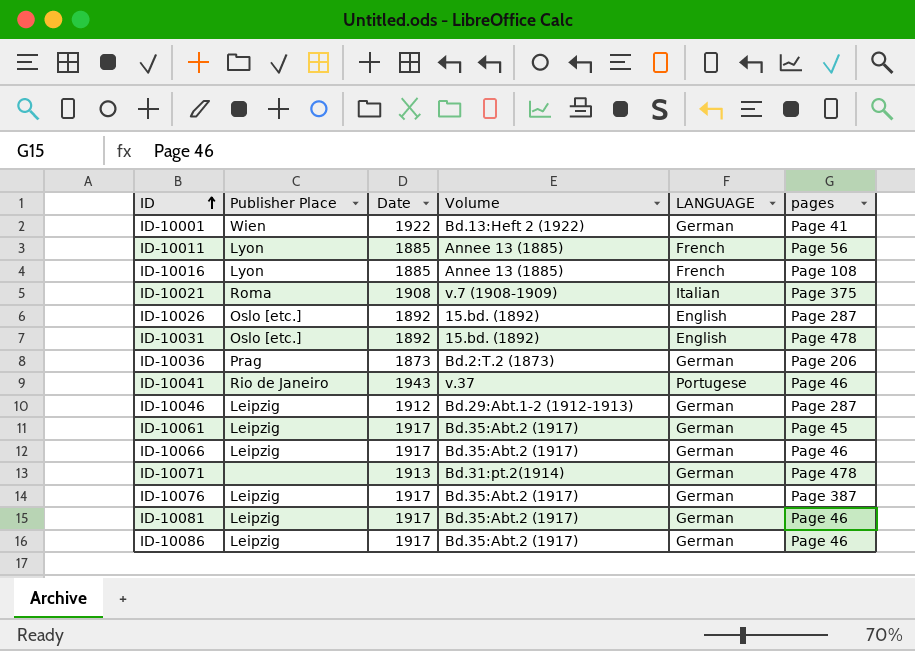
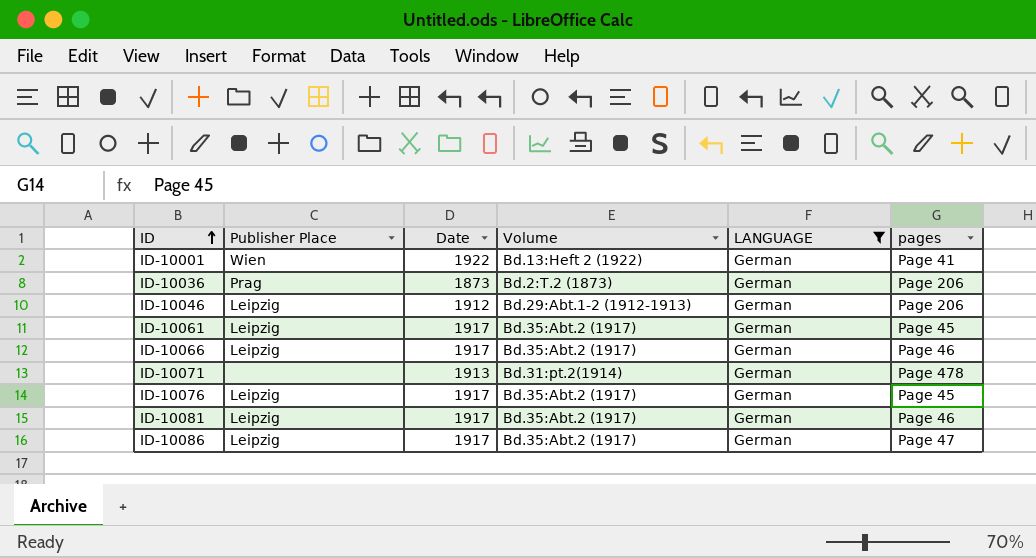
filter: none -> LANGUAGE = German
ID-10046 | pages: Page 287 -> Page 206
ID-10076 | pages: Page 387 -> Page 45
ID-10086 | pages: Page 46 -> Page 47

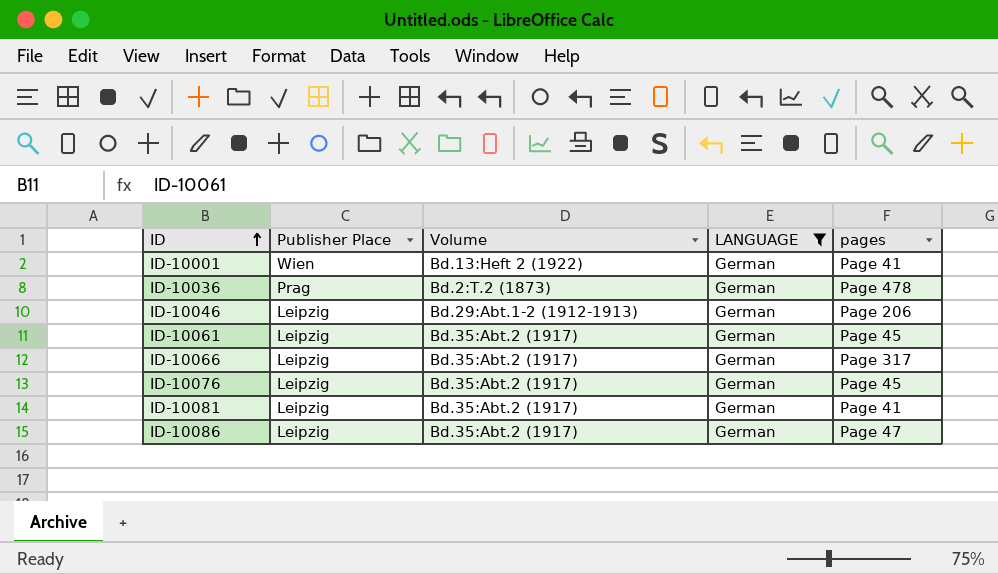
column Date | position: 3 -> none
row ID-10071: none | 1913 | Bd.31:pt.2(1914) | German | Page 478 -> none
ID-10036 | pages: Page 206 -> Page 478
ID-10066 | pages: Page 46 -> Page 317
ID-10081 | pages: Page 46 -> Page 41

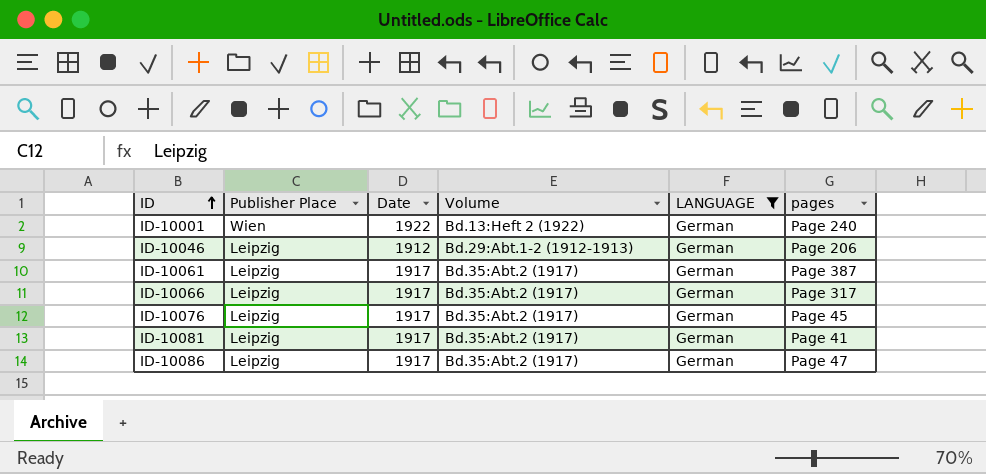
column Date | position: none -> 3
row ID-10036: Prag | Bd.2:T.2 (1873) | German | Page 478 -> none
ID-10001 | pages: Page 41 -> Page 240
ID-10061 | pages: Page 45 -> Page 387

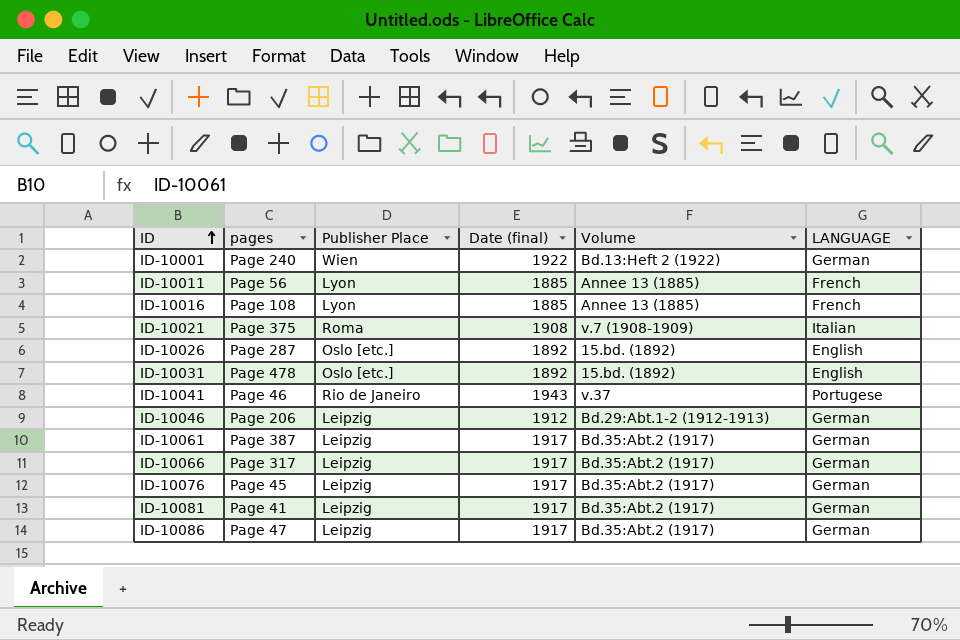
filter: LANGUAGE = German -> none
column pages | position: 6 -> 2
column name: Date -> Date (final)

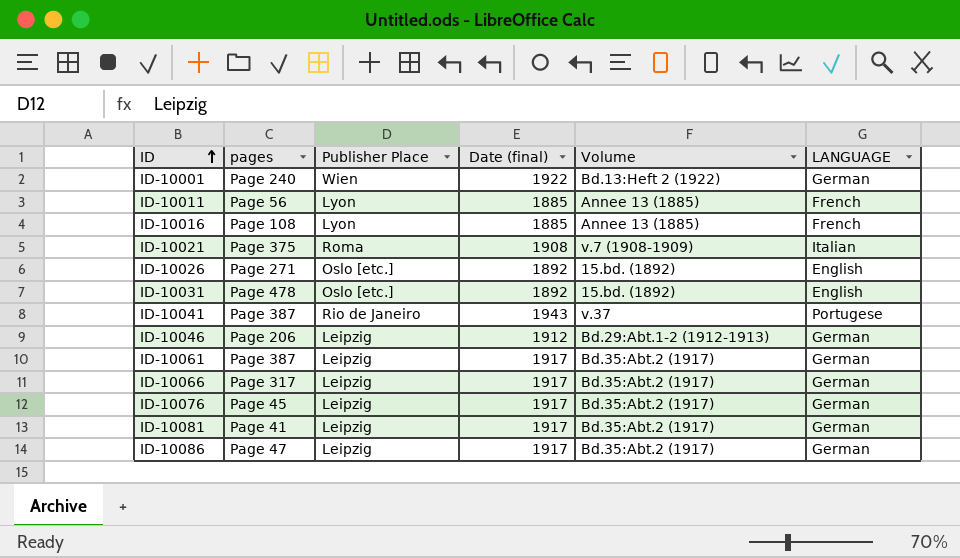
ID-10026 | pages: Page 287 -> Page 271
ID-10041 | pages: Page 46 -> Page 387

